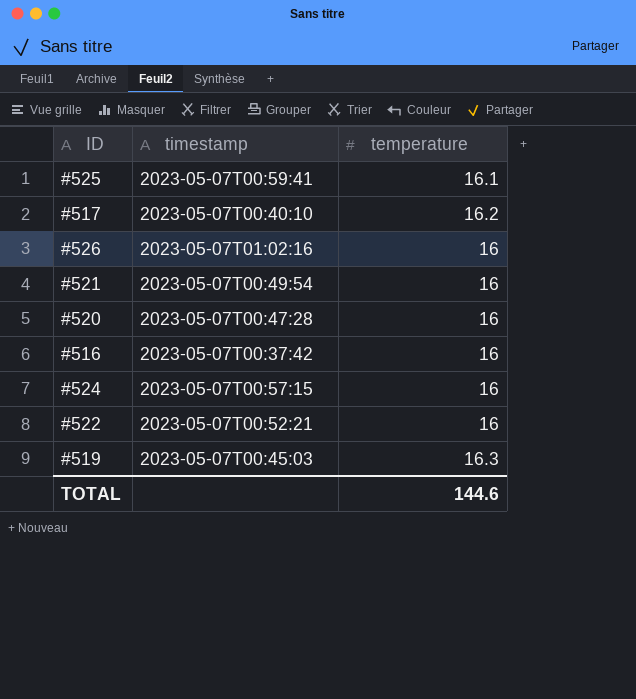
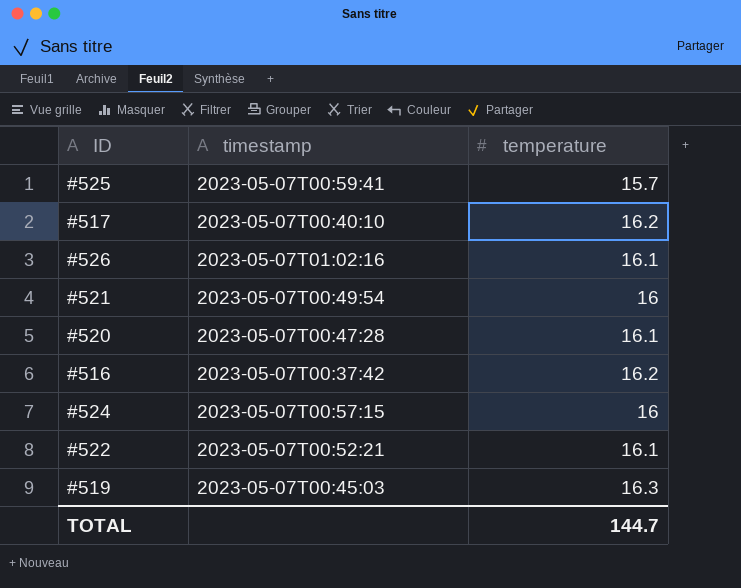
#525 | temperature: 16.1 -> 15.7
#526 | temperature: 16 -> 16.1
#520 | temperature: 16 -> 16.1
#516 | temperature: 16 -> 16.2
#522 | temperature: 16 -> 16.1
TOTAL | temperature: 144.6 -> 144.7

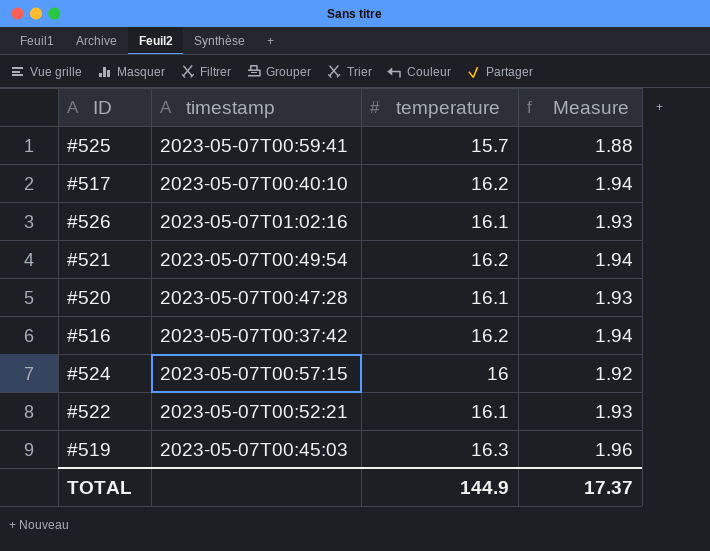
column Measure | formula: none -> [temperature] * 0.12
#521 | temperature: 16 -> 16.2
TOTAL | temperature: 144.7 -> 144.9

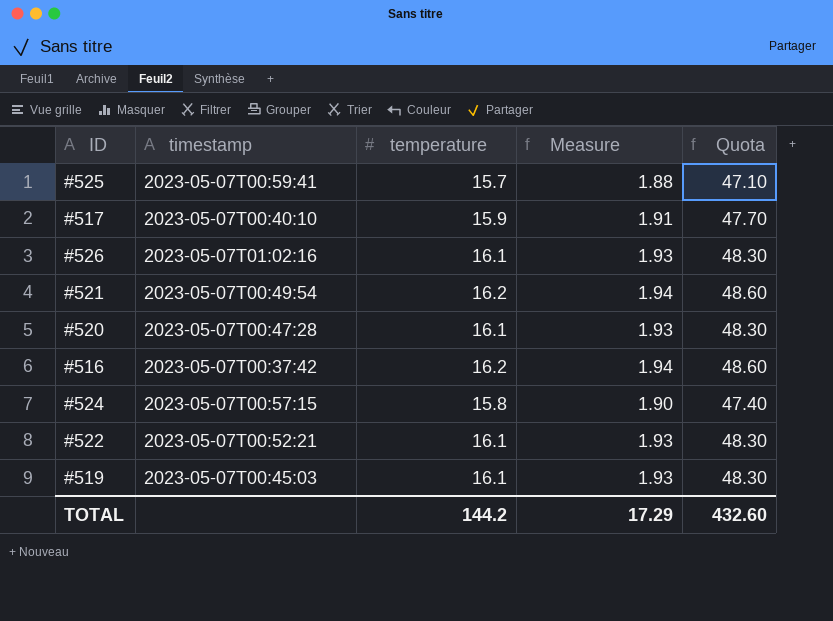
column Quota | formula: none -> [temperature] * 3
#517 | temperature: 16.2 -> 15.9
#517 | Measure: 1.94 -> 1.91
#524 | temperature: 16 -> 15.8
#524 | Measure: 1.92 -> 1.90
#519 | temperature: 16.3 -> 16.1
#519 | Measure: 1.96 -> 1.93
TOTAL | temperature: 144.9 -> 144.2
TOTAL | Measure: 17.37 -> 17.29

